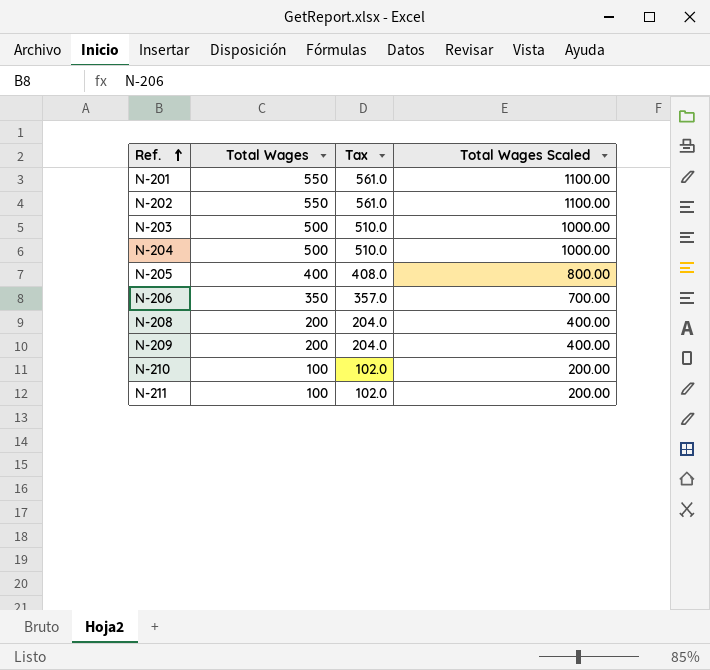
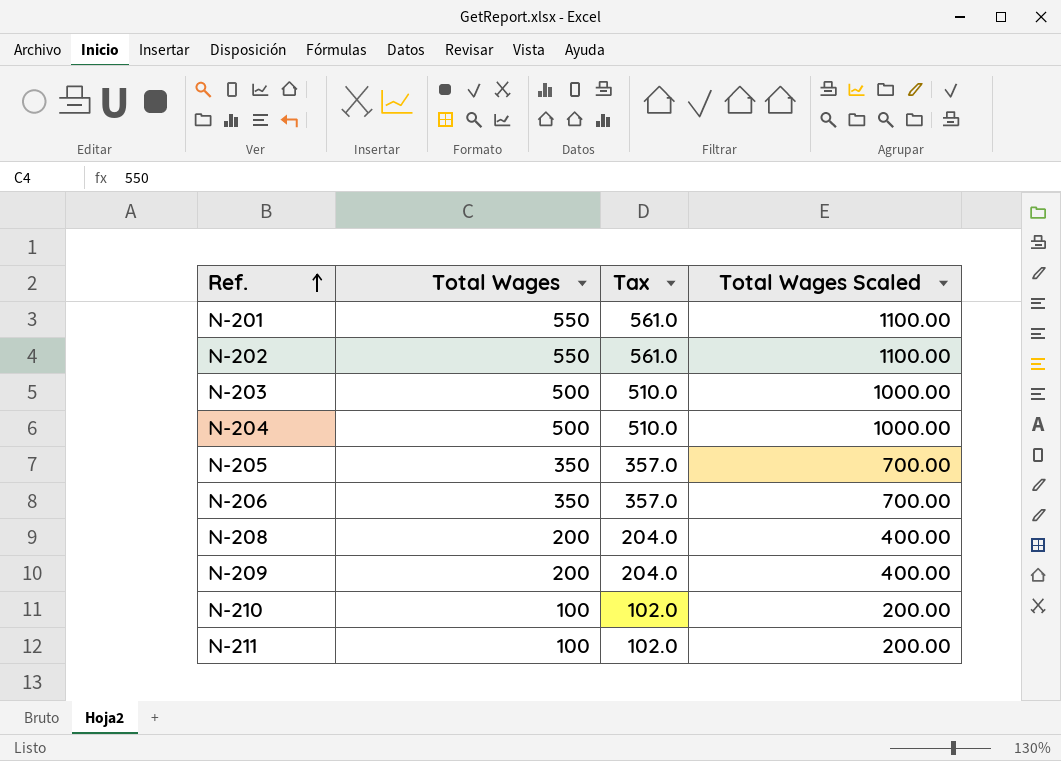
N-205 | Total Wages: 400 -> 350
N-205 | Tax: 408.0 -> 357.0
N-205 | Total Wages Scaled: 800.00 -> 700.00

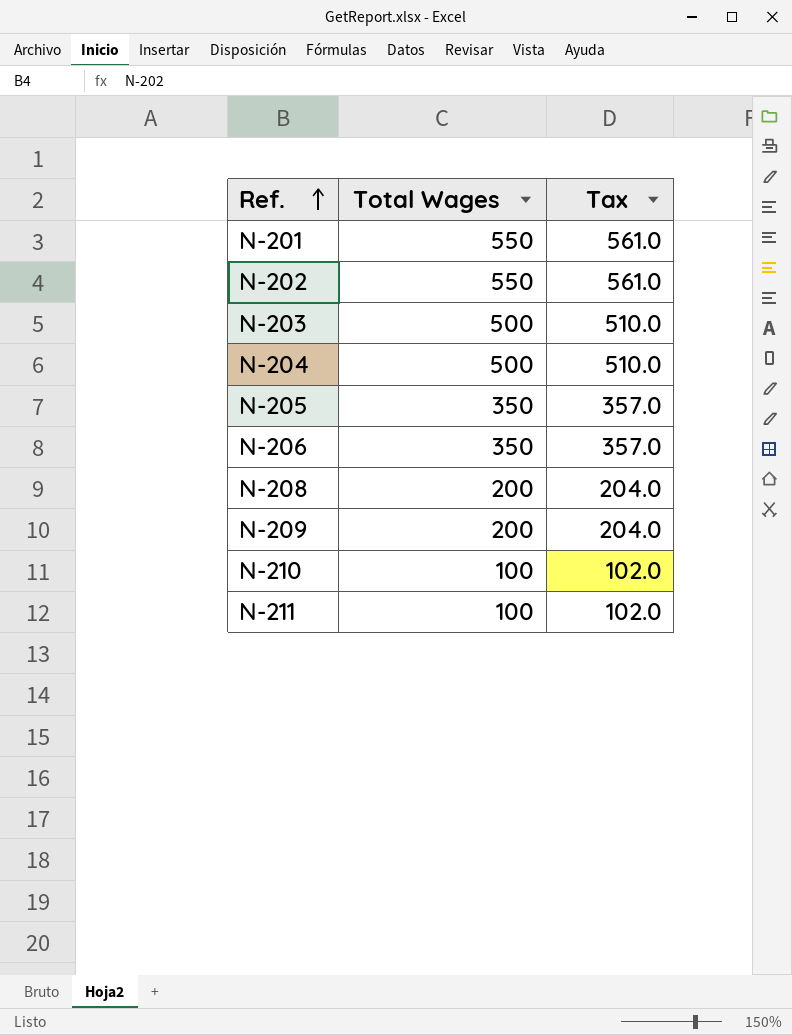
column Total Wages Scaled | formula: [Total Wages] * 2 -> none

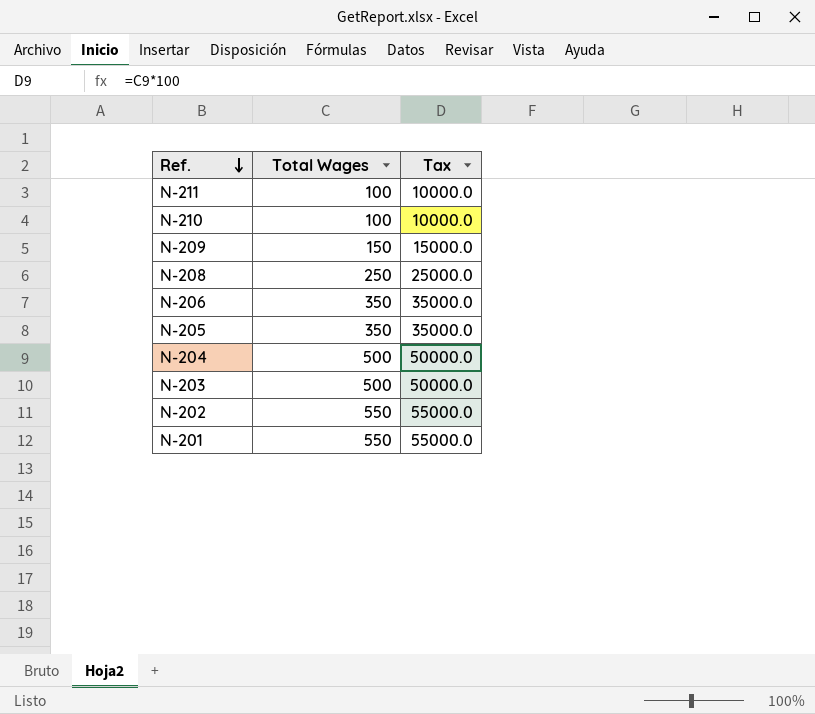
row order: Ref. ascending -> Ref. descending
column Tax | formula: [Total Wages] * 1.02 -> [Total Wages] * 100
N-209 | Total Wages: 200 -> 150
N-208 | Total Wages: 200 -> 250

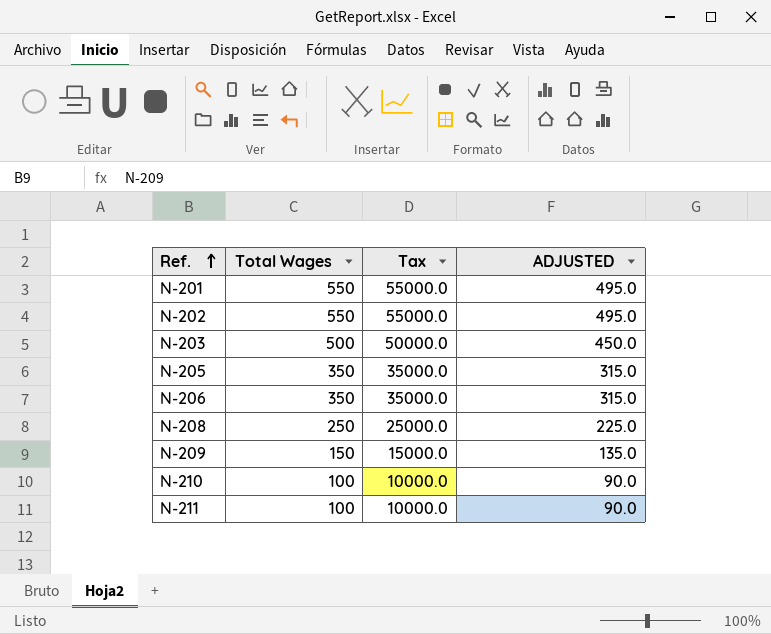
row order: Ref. descending -> Ref. ascending
column ADJUSTED | formula: none -> [Total Wages] * 0.9
row N-204: 500 | 50000.0 -> none

